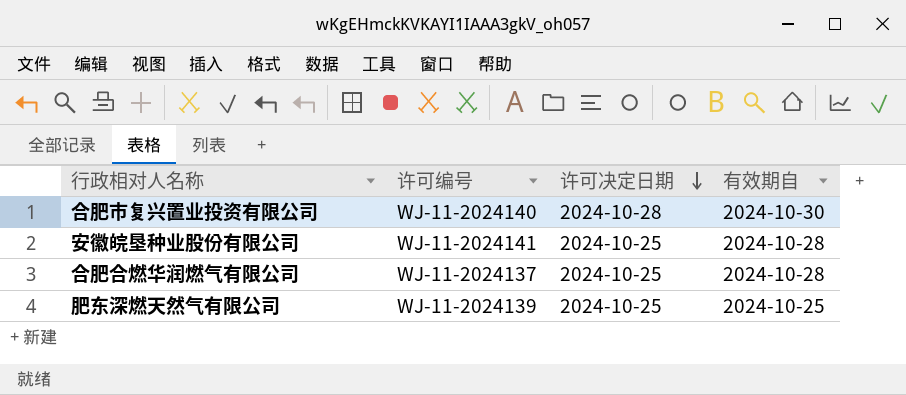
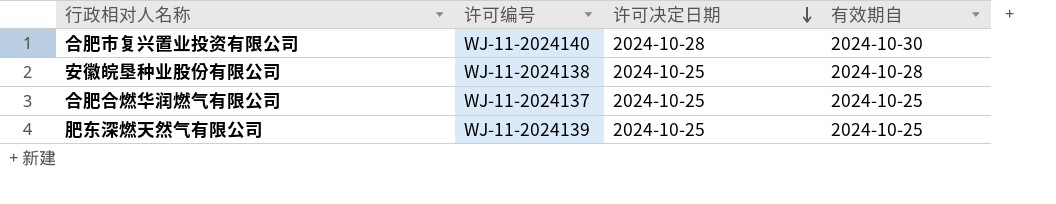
安徽皖垦种业股份有限公司 | 许可编号: WJ-11-2024141 -> WJ-11-2024138
合肥合燃华润燃气有限公司 | 有效期自: 2024-10-28 -> 2024-10-25

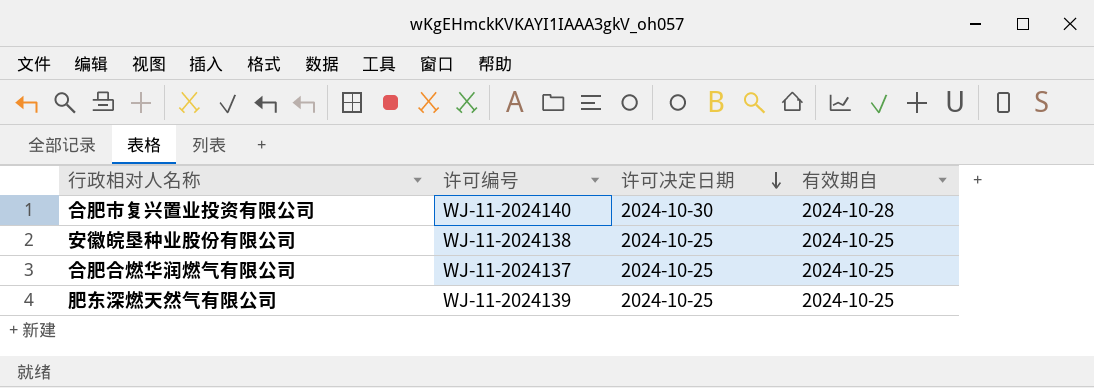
合肥市复兴置业投资有限公司 | 许可决定日期: 2024-10-28 -> 2024-10-30
合肥市复兴置业投资有限公司 | 有效期自: 2024-10-30 -> 2024-10-28
安徽皖垦种业股份有限公司 | 有效期自: 2024-10-28 -> 2024-10-25

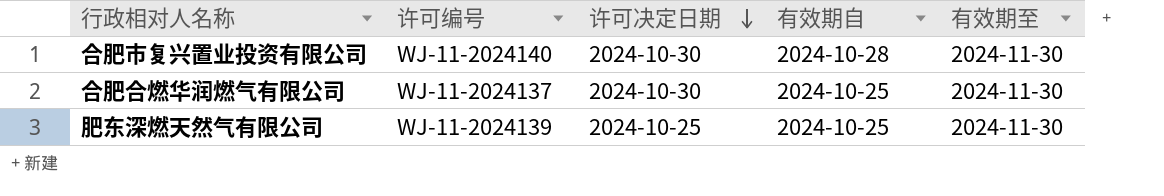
column 有效期至 | position: none -> 5
row 安徽皖垦种业股份有限公司: WJ-11-2024138 | 2024-10-25 | 2024-10-25 -> none
合肥合燃华润燃气有限公司 | 许可决定日期: 2024-10-25 -> 2024-10-30

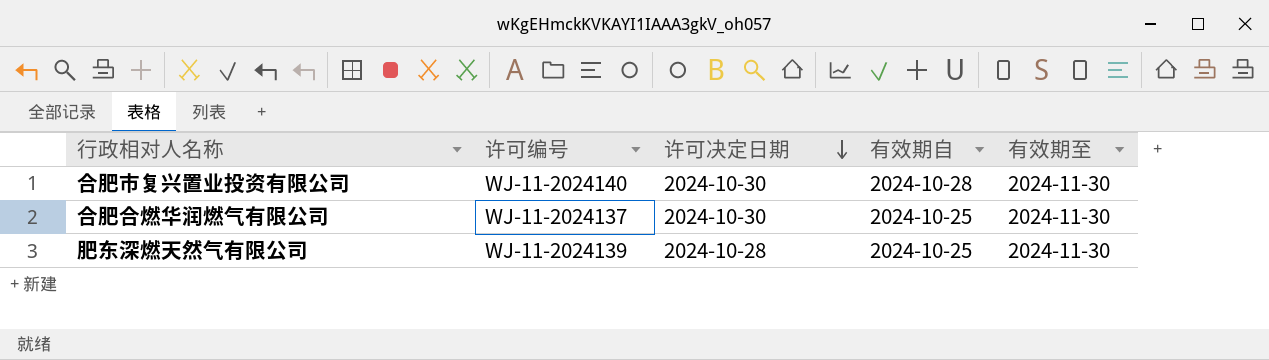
肥东深燃天然气有限公司 | 许可决定日期: 2024-10-25 -> 2024-10-28

